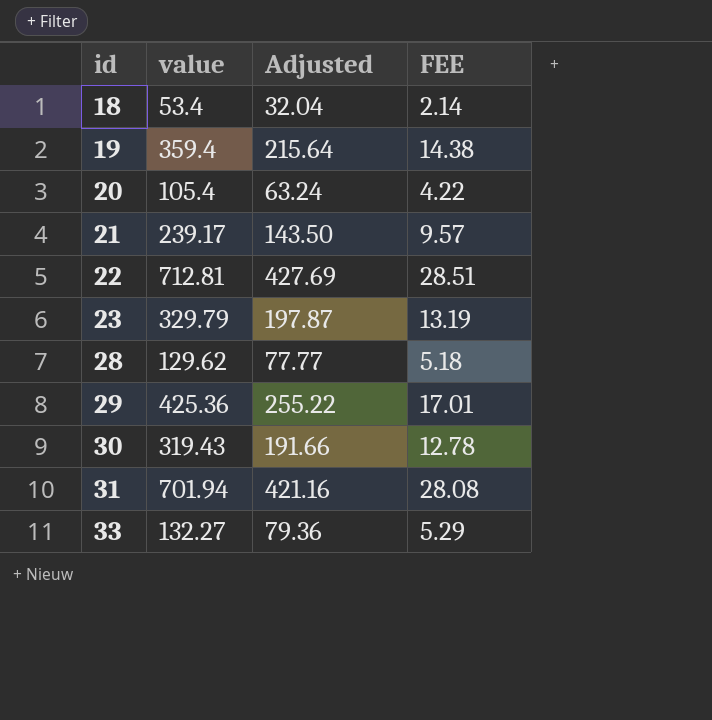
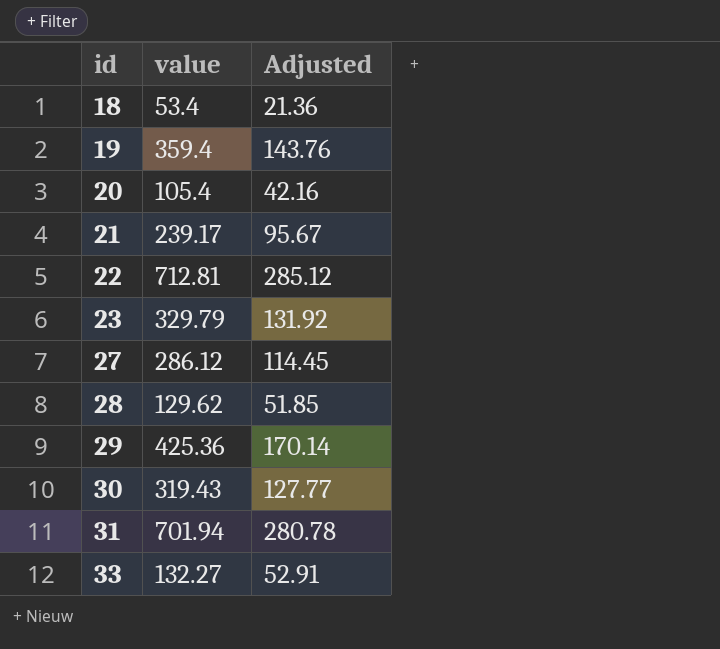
column FEE | formula: [value] * 0.04 -> none
column Adjusted | formula: [value] * 0.6 -> [value] * 0.4
row 27: none -> 286.12 | 114.45

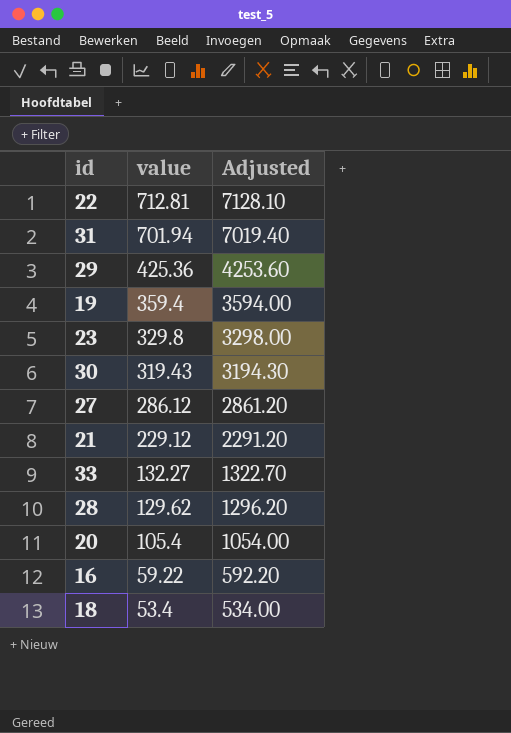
row order: id ascending -> value descending
column Adjusted | formula: [value] * 0.4 -> [value] * 10
23 | value: 329.79 -> 329.8
21 | value: 239.17 -> 229.12
row 16: none -> 59.22 | 592.20

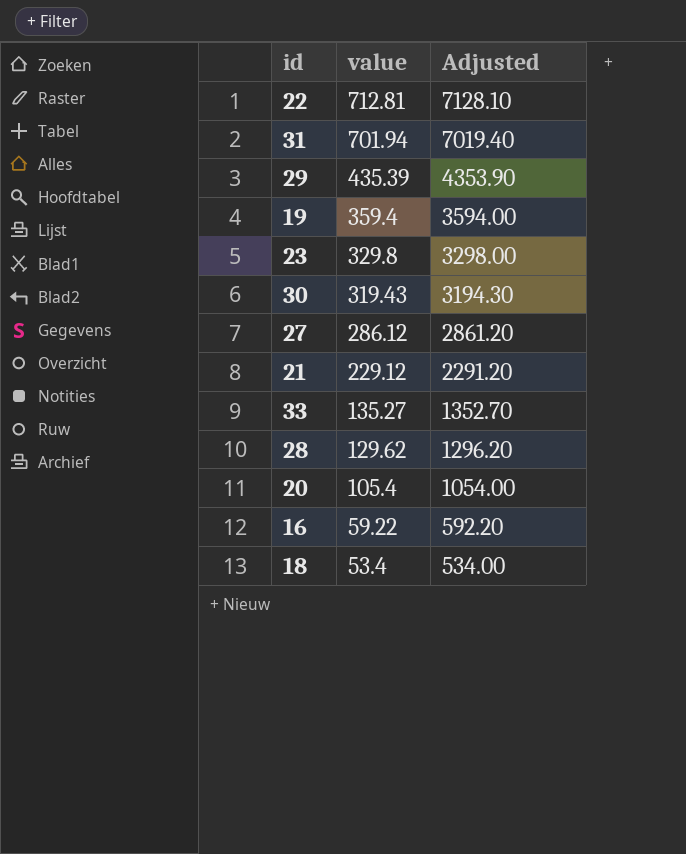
29 | value: 425.36 -> 435.39
29 | Adjusted: 4253.60 -> 4353.90
33 | value: 132.27 -> 135.27
33 | Adjusted: 1322.70 -> 1352.70

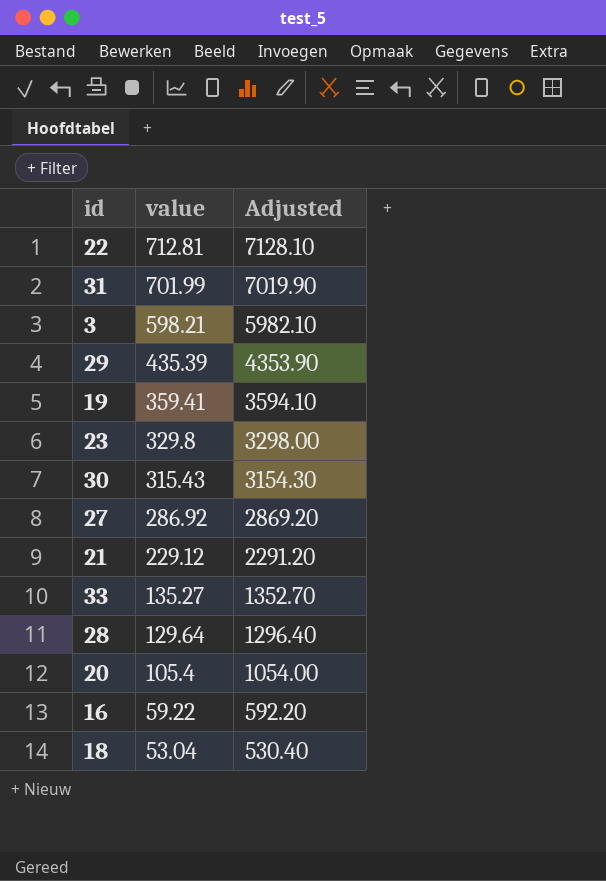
31 | value: 701.94 -> 701.99
31 | Adjusted: 7019.40 -> 7019.90
row 3: none -> 598.21 | 5982.10
19 | value: 359.4 -> 359.41
19 | Adjusted: 3594.00 -> 3594.10
30 | value: 319.43 -> 315.43
30 | Adjusted: 3194.30 -> 3154.30
27 | value: 286.12 -> 286.92
27 | Adjusted: 2861.20 -> 2869.20
28 | value: 129.62 -> 129.64
28 | Adjusted: 1296.20 -> 1296.40
18 | value: 53.4 -> 53.04
18 | Adjusted: 534.00 -> 530.40

